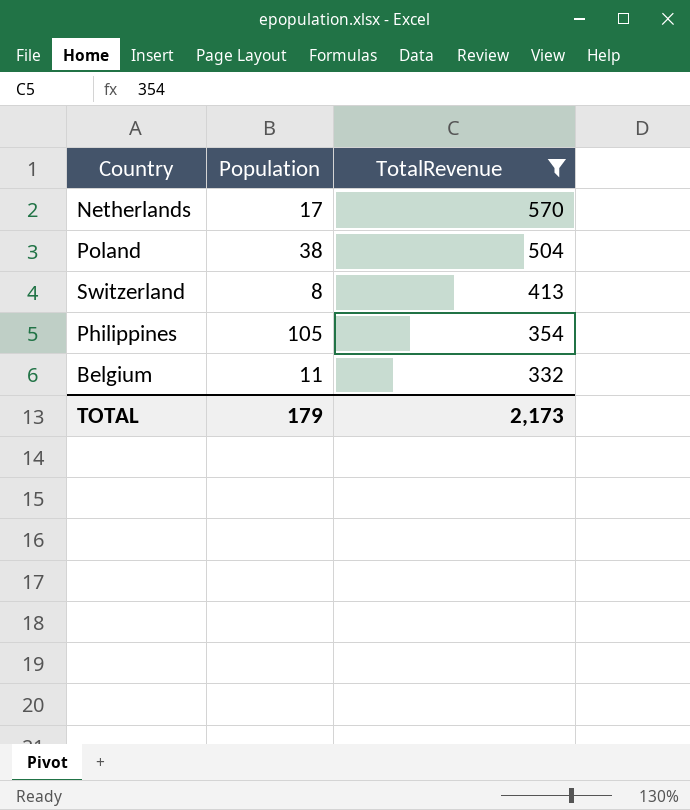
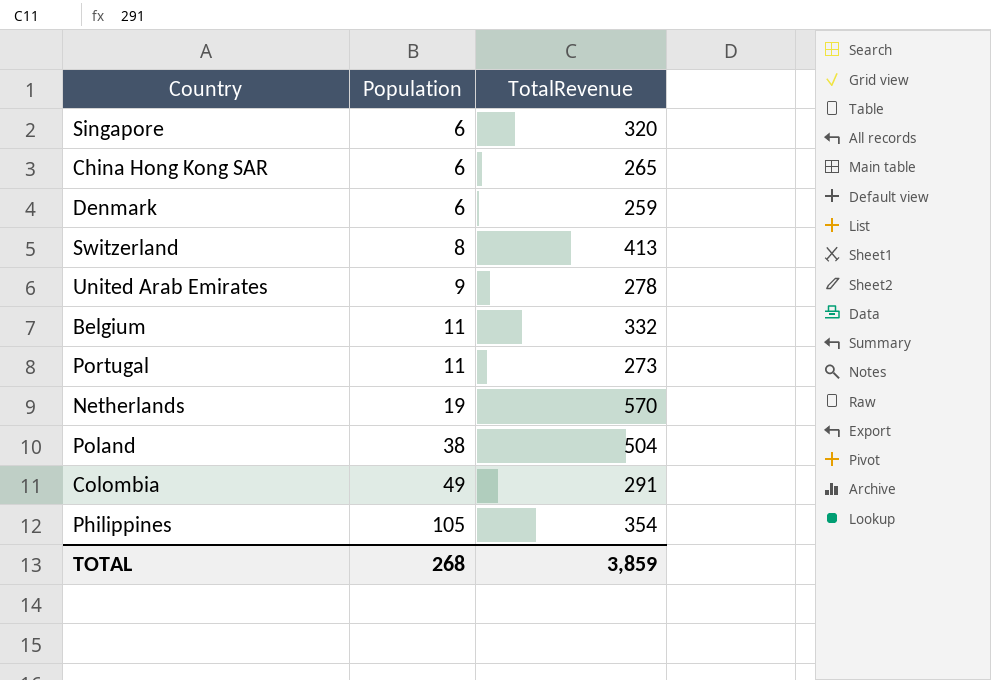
filter: TotalRevenue >= 332 -> none
row order: TotalRevenue descending -> Population ascending
Netherlands | Population: 17 -> 19
TOTAL | Population: 179 -> 268
TOTAL | TotalRevenue: 2,173 -> 3,859

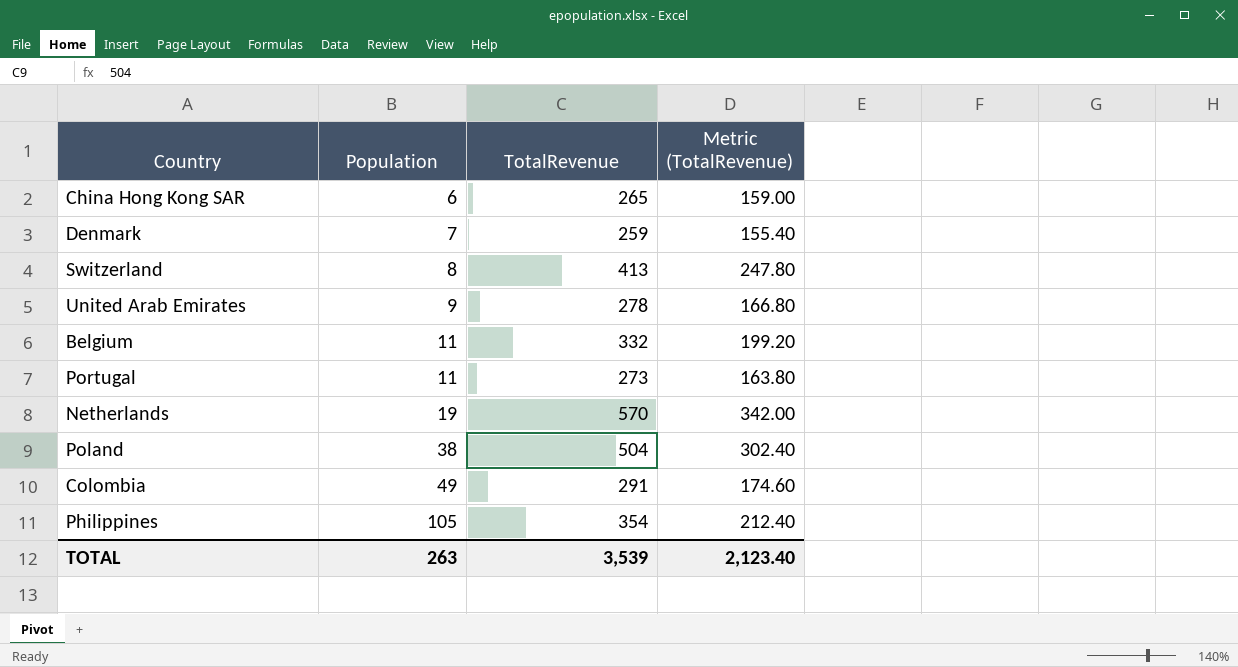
column Metric (TotalRevenue) | formula: none -> [TotalRevenue] * 0.6
row Singapore: 6 | 320 -> none
Denmark | Population: 6 -> 7
TOTAL | Population: 268 -> 263
TOTAL | TotalRevenue: 3,859 -> 3,539

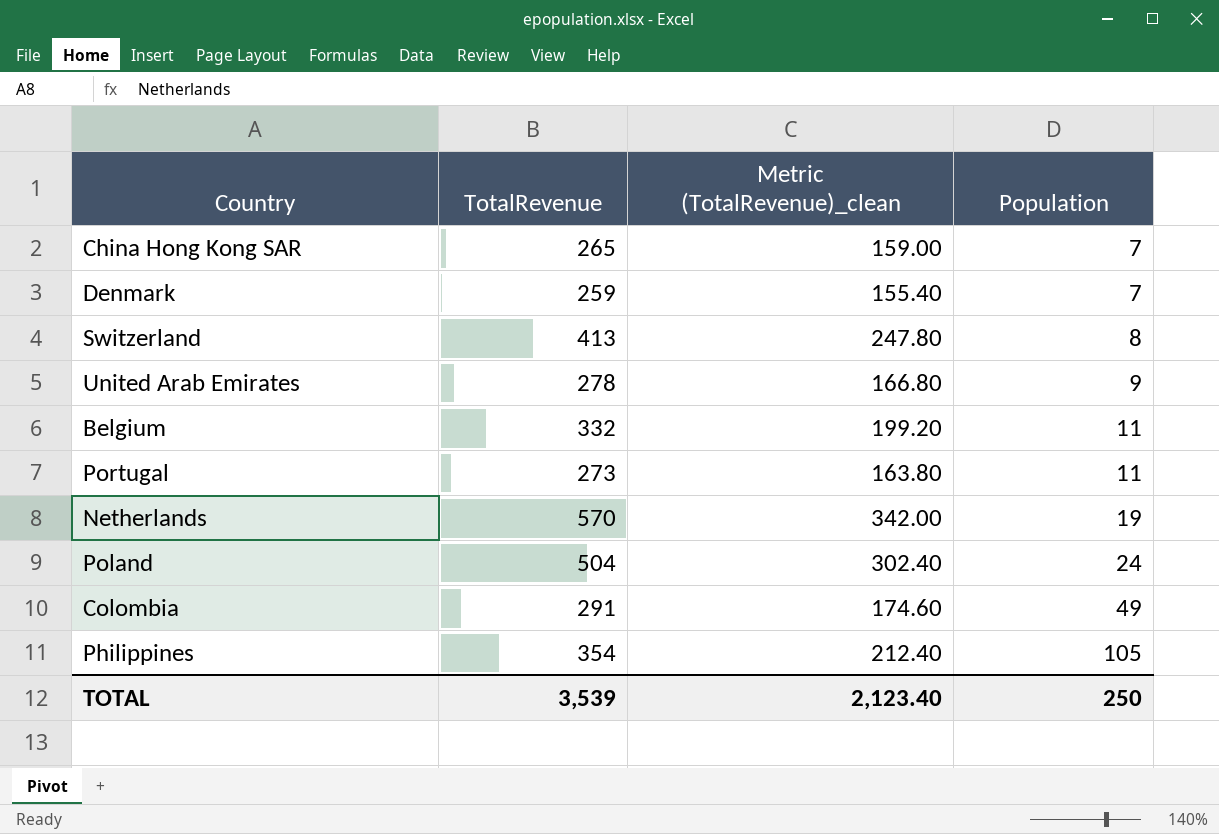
column name: Metric (TotalRevenue) -> Metric (TotalRevenue)_clean
column Population | position: 2 -> 4
China Hong Kong SAR | Population: 6 -> 7
Poland | Population: 38 -> 24
TOTAL | Population: 263 -> 250

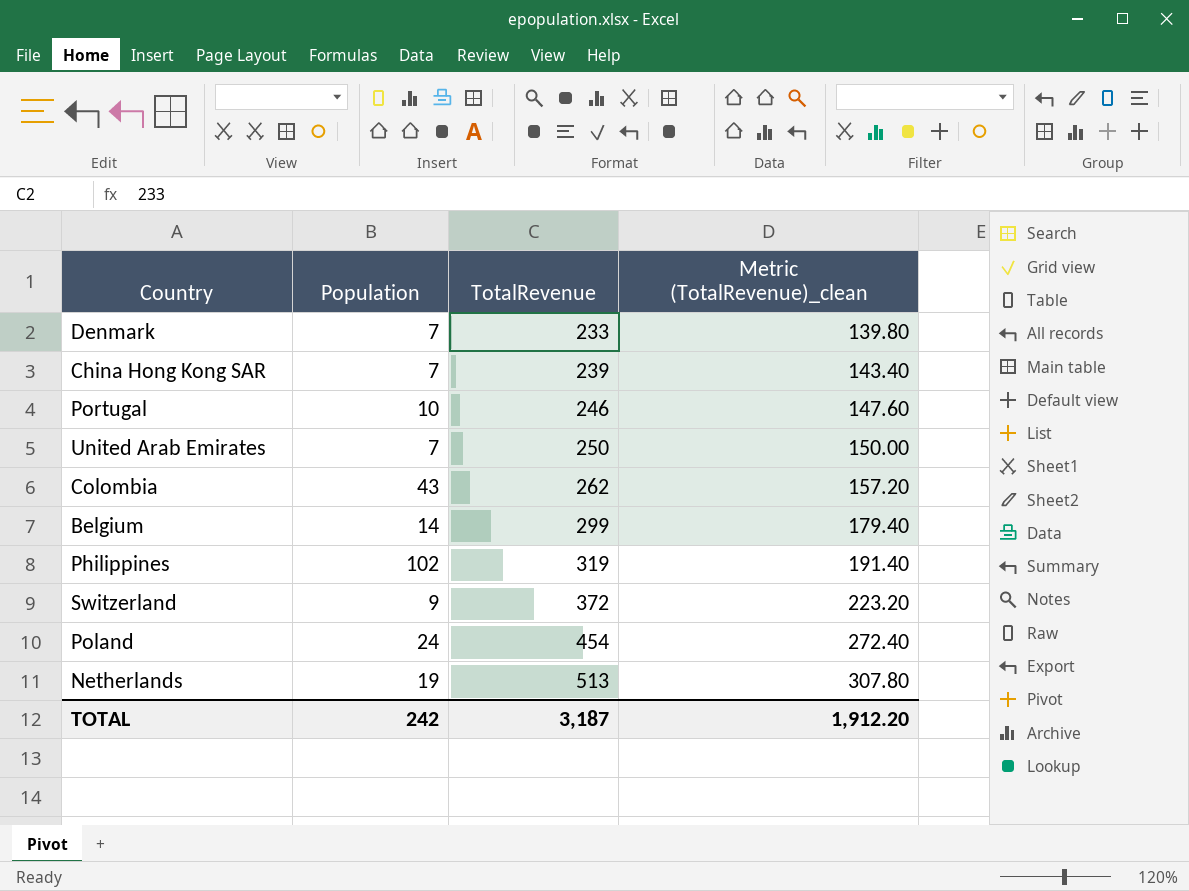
row order: Population ascending -> TotalRevenue ascending
column Population | position: 4 -> 2
Denmark | TotalRevenue: 259 -> 233
Denmark | Metric (TotalRevenue)_clean: 155.40 -> 139.80
China Hong Kong SAR | TotalRevenue: 265 -> 239
China Hong Kong SAR | Metric (TotalRevenue)_clean: 159.00 -> 143.40
Portugal | Population: 11 -> 10
Portugal | TotalRevenue: 273 -> 246
Portugal | Metric (TotalRevenue)_clean: 163.80 -> 147.60
United Arab Emirates | Population: 9 -> 7
United Arab Emirates | TotalRevenue: 278 -> 250
United Arab Emirates | Metric (TotalRevenue)_clean: 166.80 -> 150.00
Colombia | Population: 49 -> 43
Colombia | TotalRevenue: 291 -> 262
Colombia | Metric (TotalRevenue)_clean: 174.60 -> 157.20
Belgium | Population: 11 -> 14
Belgium | TotalRevenue: 332 -> 299
Belgium | Metric (TotalRevenue)_clean: 199.20 -> 179.40
Philippines | Population: 105 -> 102
Philippines | TotalRevenue: 354 -> 319
Philippines | Metric (TotalRevenue)_clean: 212.40 -> 191.40
Switzerland | Population: 8 -> 9
Switzerland | TotalRevenue: 413 -> 372
Switzerland | Metric (TotalRevenue)_clean: 247.80 -> 223.20
Poland | TotalRevenue: 504 -> 454
Poland | Metric (TotalRevenue)_clean: 302.40 -> 272.40
Netherlands | TotalRevenue: 570 -> 513
Netherlands | Metric (TotalRevenue)_clean: 342.00 -> 307.80
TOTAL | Population: 250 -> 242
TOTAL | TotalRevenue: 3,539 -> 3,187
TOTAL | Metric (TotalRevenue)_clean: 2,123.40 -> 1,912.20

